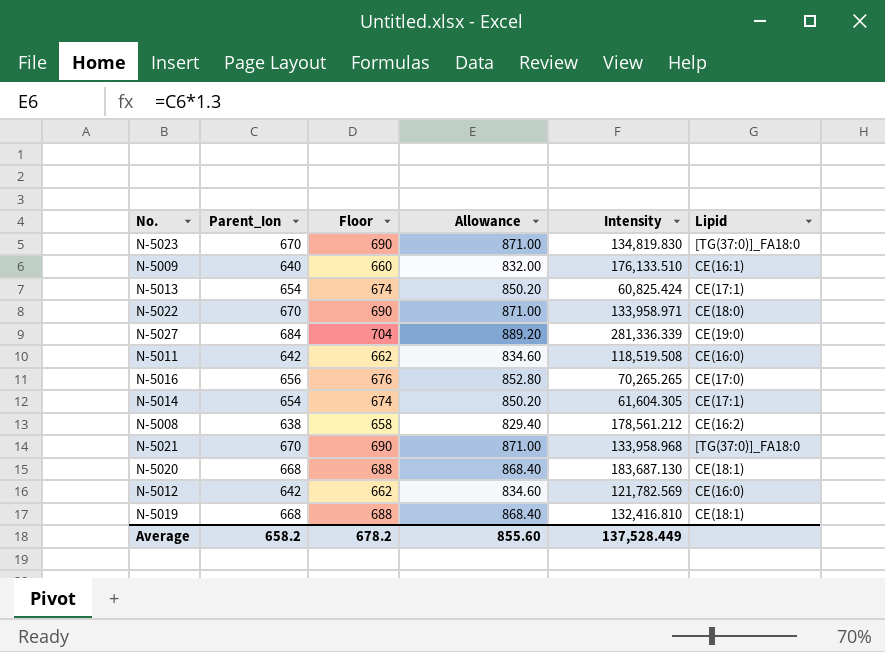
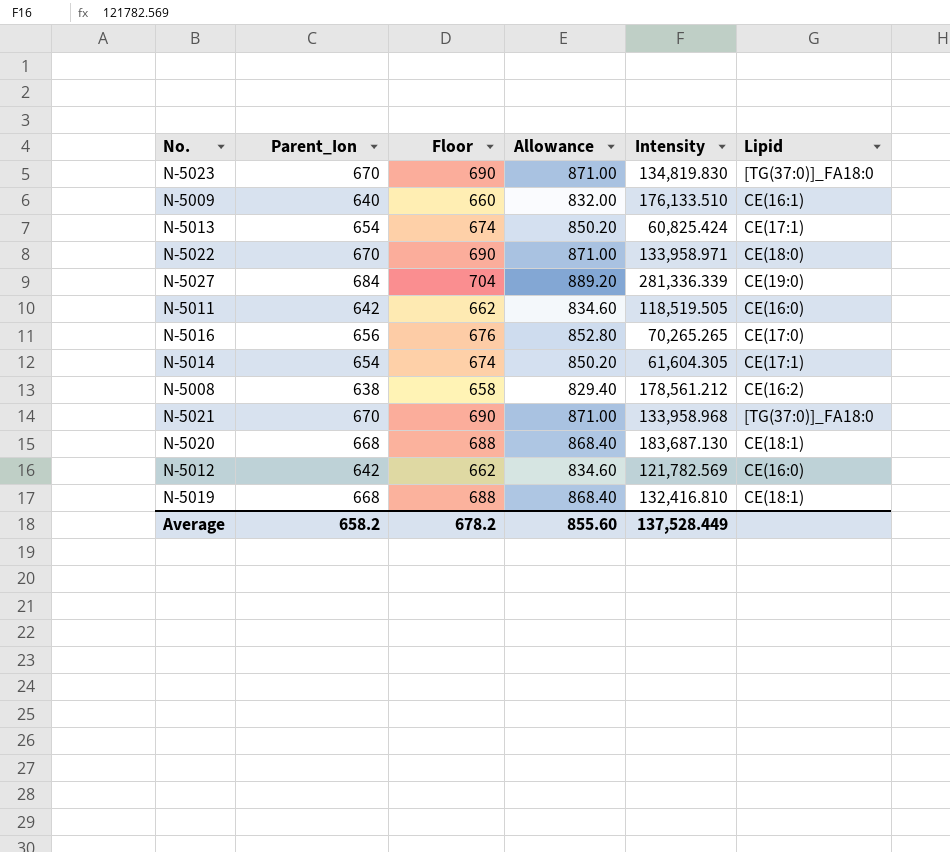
N-5011 | Intensity: 118,519.508 -> 118,519.505

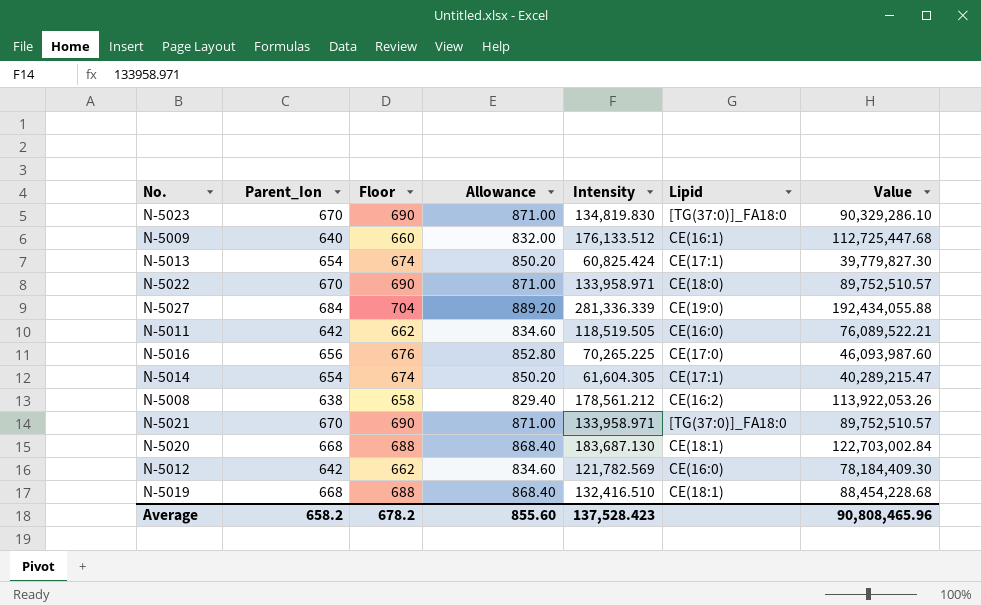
column Value | formula: none -> [Parent_Ion] * [Intensity]
N-5009 | Intensity: 176,133.510 -> 176,133.512
N-5016 | Intensity: 70,265.265 -> 70,265.225
N-5021 | Intensity: 133,958.968 -> 133,958.971
N-5019 | Intensity: 132,416.810 -> 132,416.510
Average | Intensity: 137,528.449 -> 137,528.423

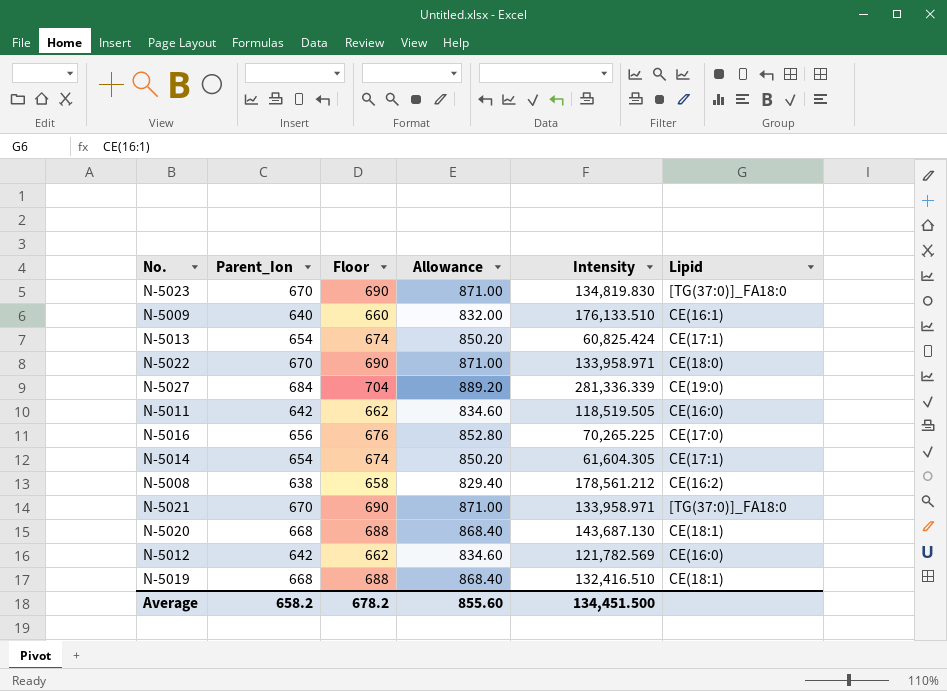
column Value | formula: [Parent_Ion] * [Intensity] -> none
N-5009 | Intensity: 176,133.512 -> 176,133.510
N-5020 | Intensity: 183,687.130 -> 143,687.130
Average | Intensity: 137,528.423 -> 134,451.500

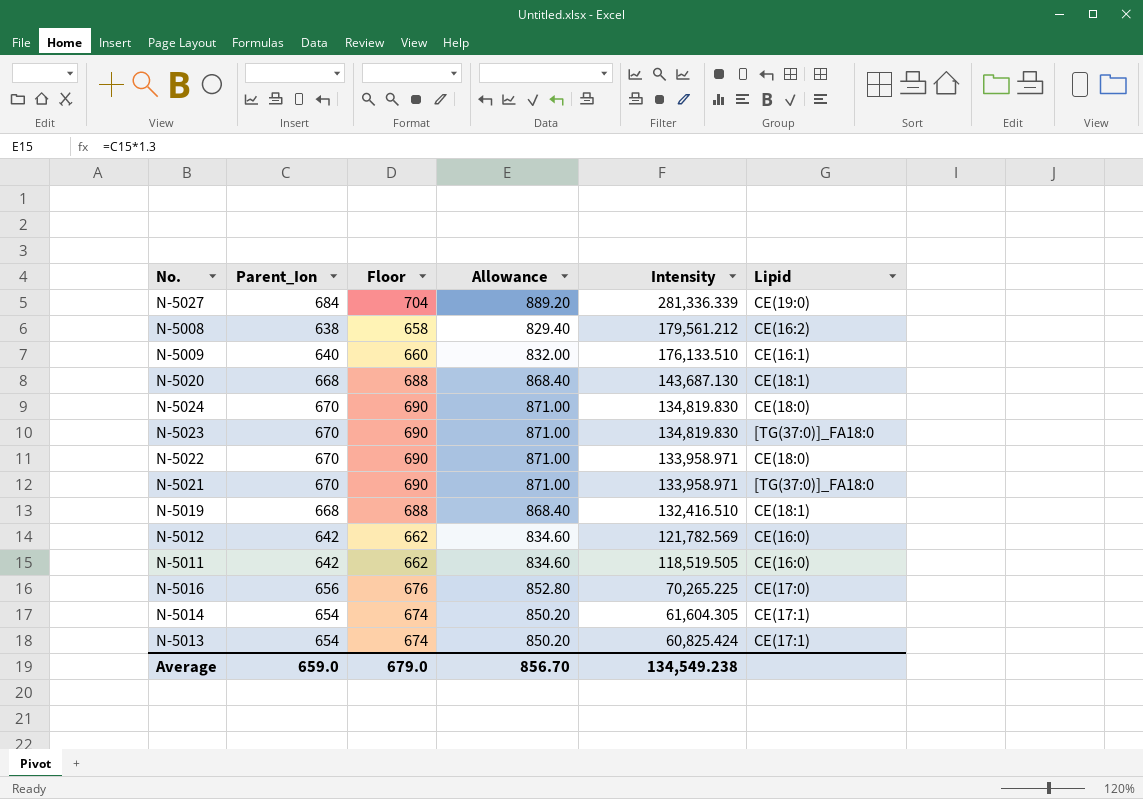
row order: none -> Intensity descending
N-5008 | Intensity: 178,561.212 -> 179,561.212
row N-5024: none -> 670 | 690 | 871.00 | 134,819.830 | CE(18:0)
Average | Parent_Ion: 658.2 -> 659.0
Average | Floor: 678.2 -> 679.0
Average | Allowance: 855.60 -> 856.70
Average | Intensity: 134,451.500 -> 134,549.238

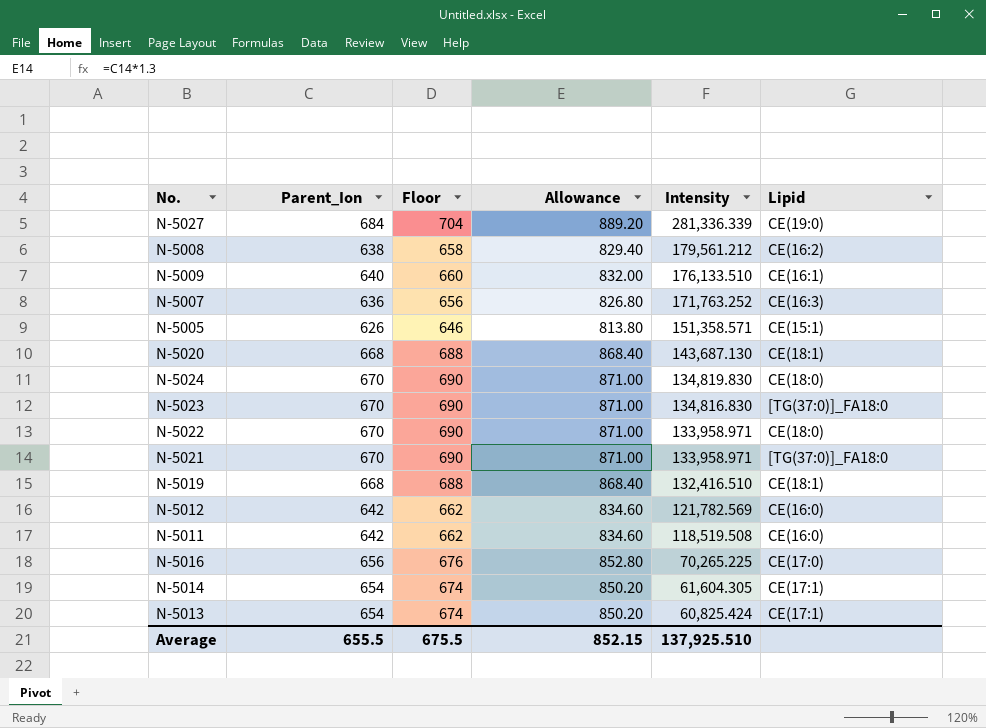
row N-5007: none -> 636 | 656 | 826.80 | 171,763.252 | CE(16:3)
row N-5005: none -> 626 | 646 | 813.80 | 151,358.571 | CE(15:1)
N-5023 | Intensity: 134,819.830 -> 134,816.830
N-5011 | Intensity: 118,519.505 -> 118,519.508
Average | Parent_Ion: 659.0 -> 655.5
Average | Floor: 679.0 -> 675.5
Average | Allowance: 856.70 -> 852.15
Average | Intensity: 134,549.238 -> 137,925.510

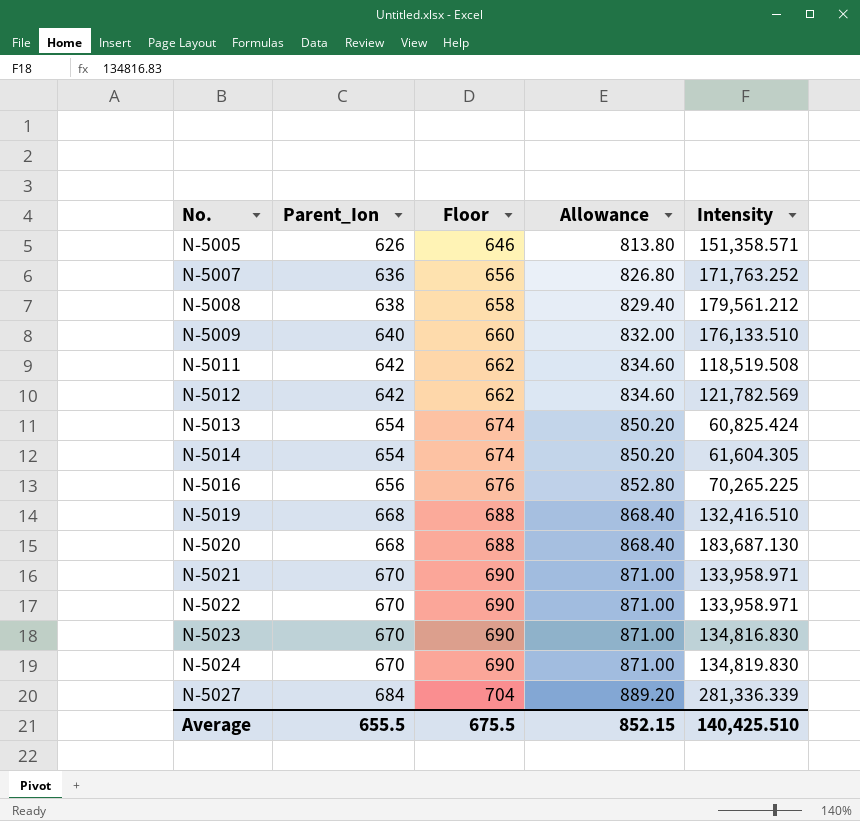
row order: Intensity descending -> No. ascending
column Lipid | position: 6 -> none
N-5020 | Intensity: 143,687.130 -> 183,687.130
Average | Intensity: 137,925.510 -> 140,425.510

